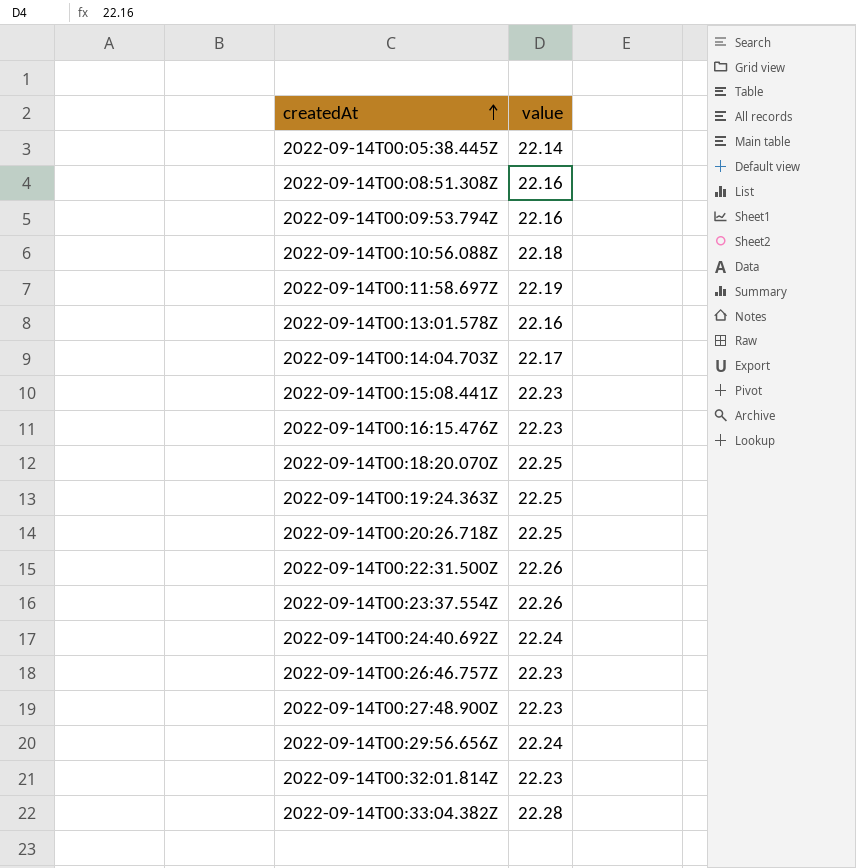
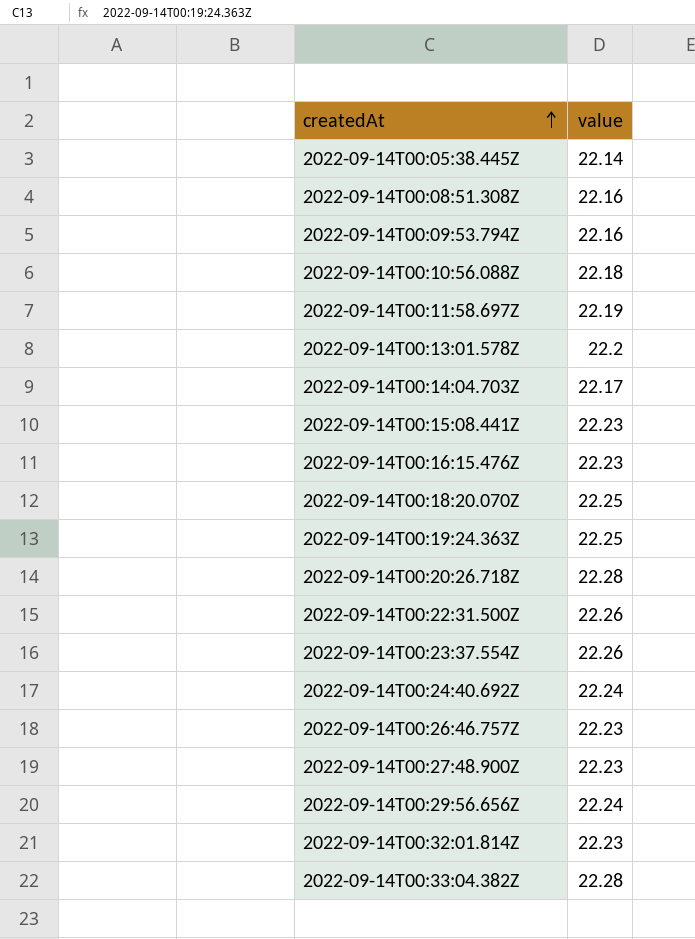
2022-09-14T00:13:01.578Z | value: 22.16 -> 22.2
2022-09-14T00:20:26.718Z | value: 22.25 -> 22.28

